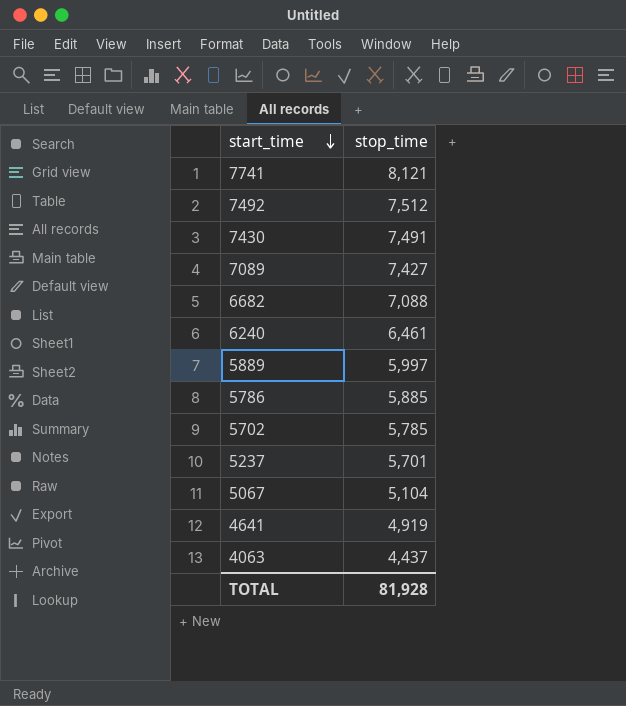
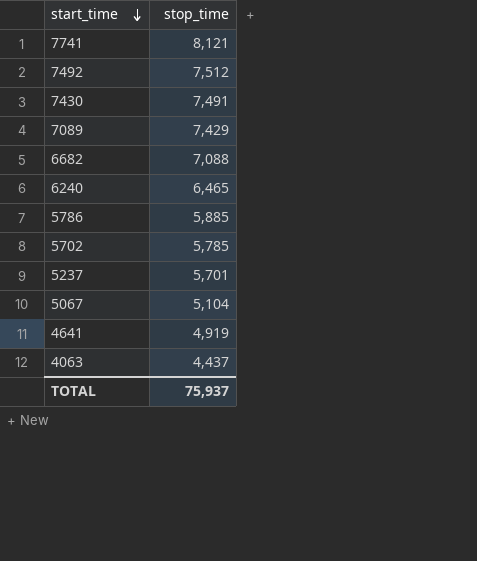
row 5889: 5,997 -> none
7089 | stop_time: 7,427 -> 7,429
6240 | stop_time: 6,461 -> 6,465
TOTAL | stop_time: 81,928 -> 75,937

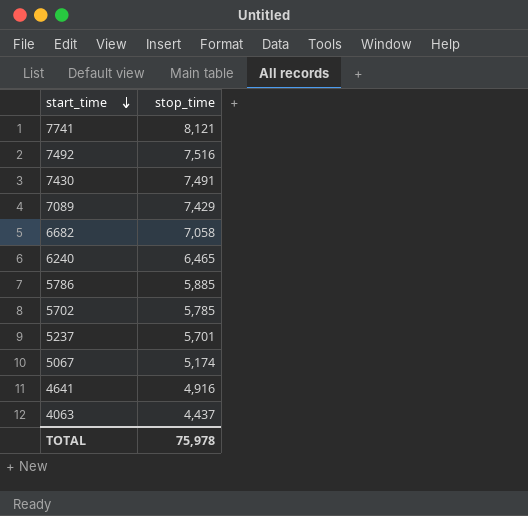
7492 | stop_time: 7,512 -> 7,516
6682 | stop_time: 7,088 -> 7,058
5067 | stop_time: 5,104 -> 5,174
4641 | stop_time: 4,919 -> 4,916
TOTAL | stop_time: 75,937 -> 75,978

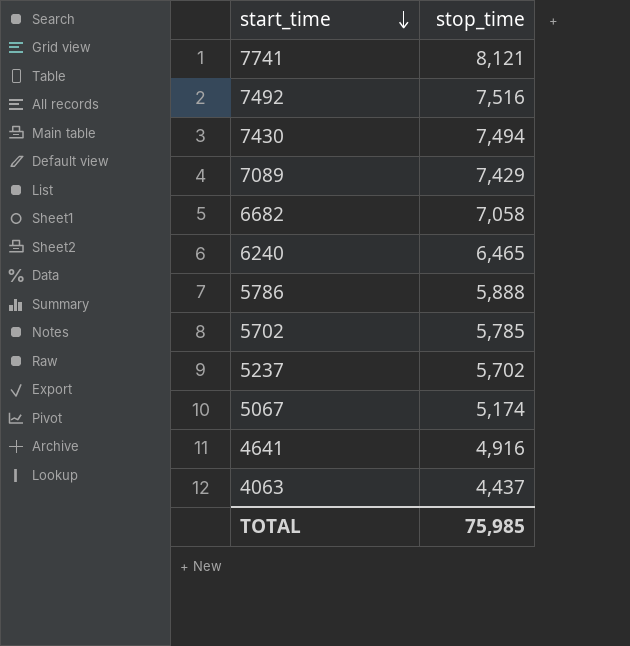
7430 | stop_time: 7,491 -> 7,494
5786 | stop_time: 5,885 -> 5,888
5237 | stop_time: 5,701 -> 5,702
TOTAL | stop_time: 75,978 -> 75,985

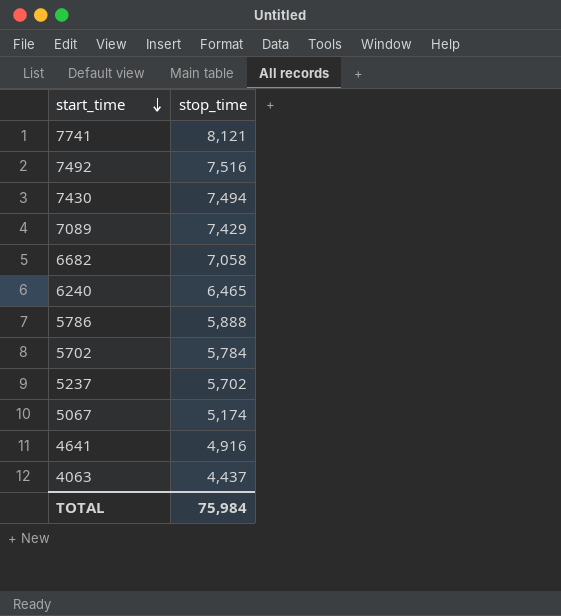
5702 | stop_time: 5,785 -> 5,784
TOTAL | stop_time: 75,985 -> 75,984

